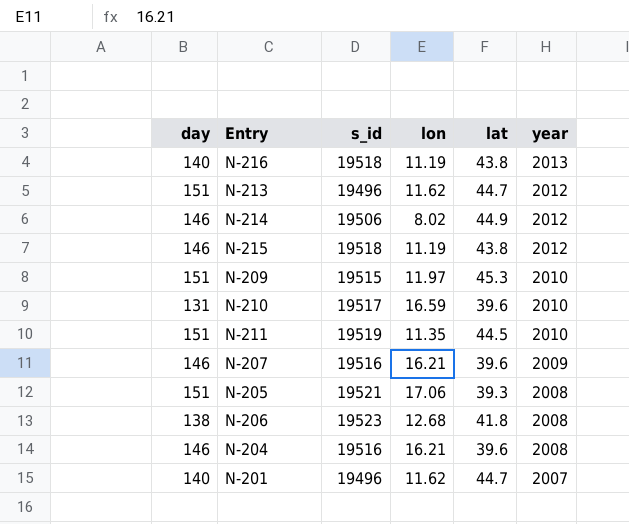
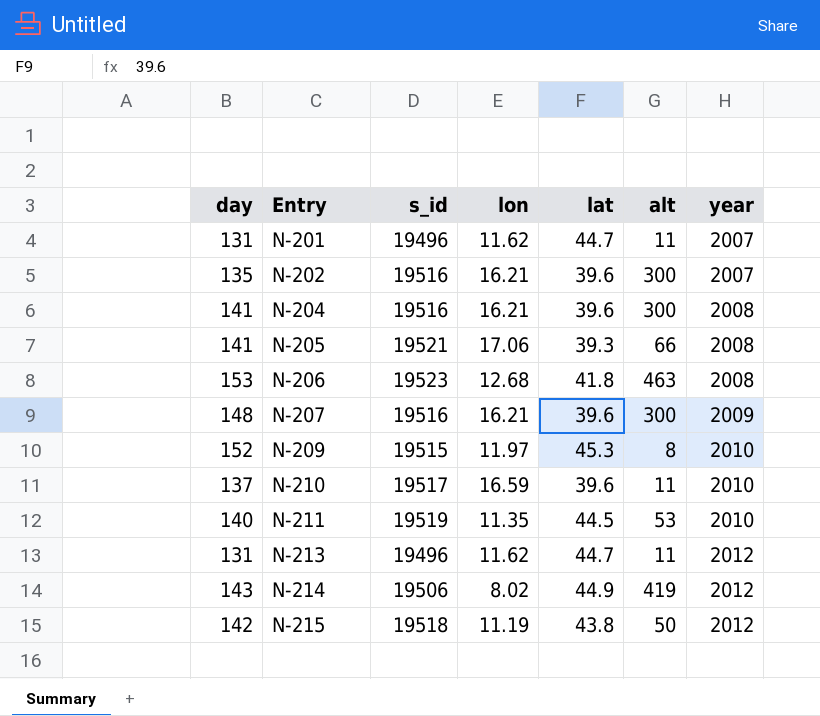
row order: year descending -> Entry ascending
column alt | position: none -> 6
row N-216: 140 | 19518 | 11.19 | 43.8 | 2013 -> none
N-201 | day: 140 -> 131
row N-202: none -> 135 | 19516 | 16.21 | 39.6 | 300 | 2007
N-204 | day: 146 -> 141
N-205 | day: 151 -> 141
N-206 | day: 138 -> 153
N-207 | day: 146 -> 148
N-209 | day: 151 -> 152
N-210 | day: 131 -> 137
N-211 | day: 151 -> 140
N-213 | day: 151 -> 131
N-214 | day: 146 -> 143
N-215 | day: 146 -> 142

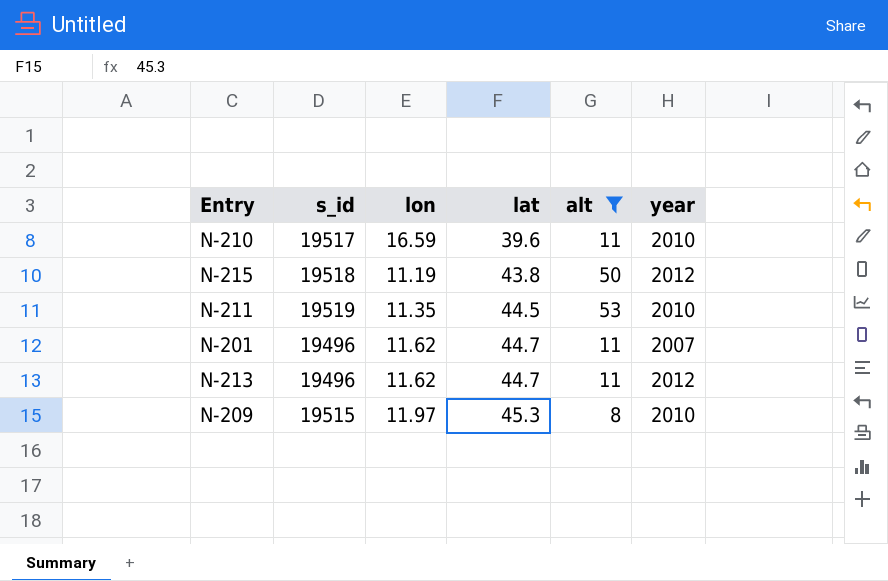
filter: none -> alt <= 53
row order: Entry ascending -> lat ascending
column day | position: 1 -> none

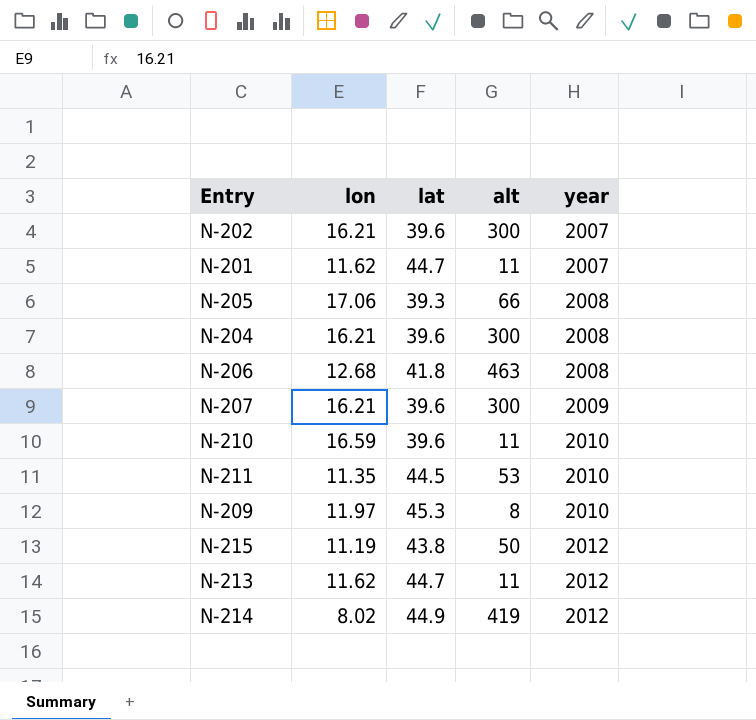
filter: alt <= 53 -> none
row order: lat ascending -> year ascending
column s_id | position: 2 -> none

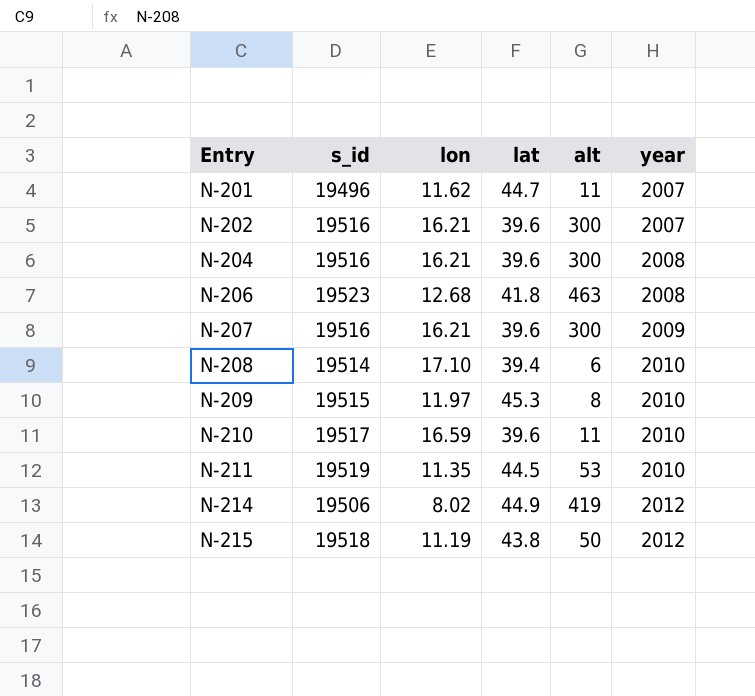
row order: year ascending -> Entry ascending
column s_id | position: none -> 2
row N-205: 17.06 | 39.3 | 66 | 2008 -> none
row N-213: 11.62 | 44.7 | 11 | 2012 -> none
row N-208: none -> 19514 | 17.10 | 39.4 | 6 | 2010

